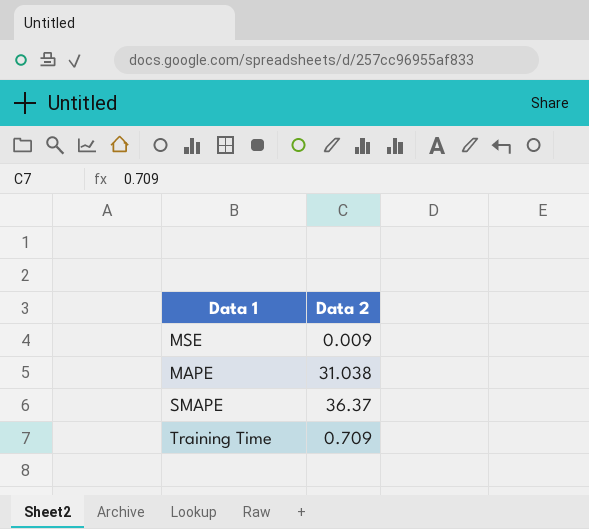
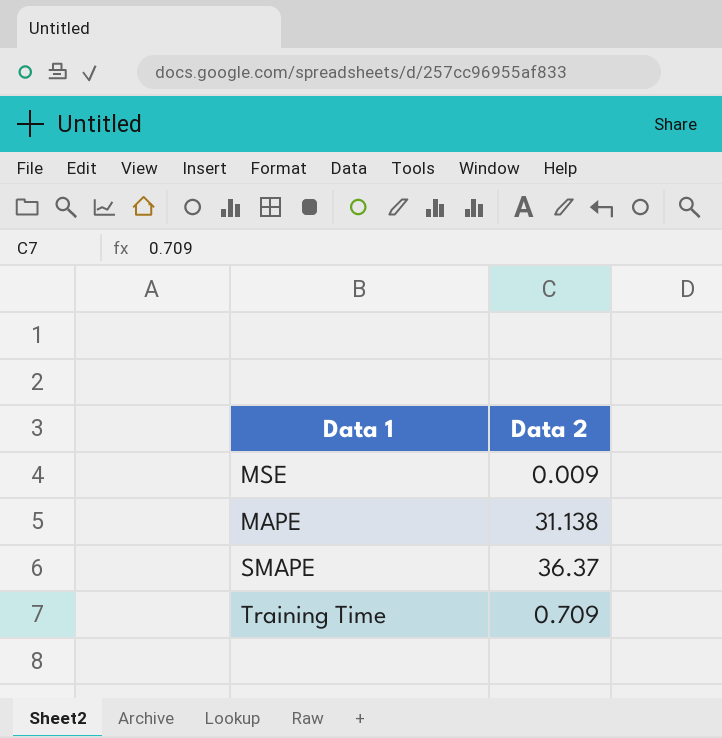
MAPE | Data 2: 31.038 -> 31.138

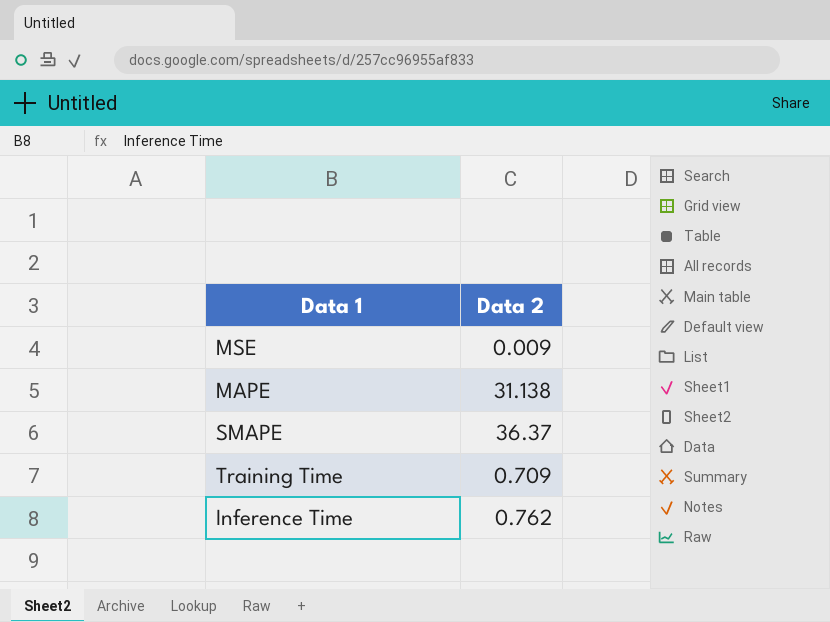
row Inference Time: none -> 0.762

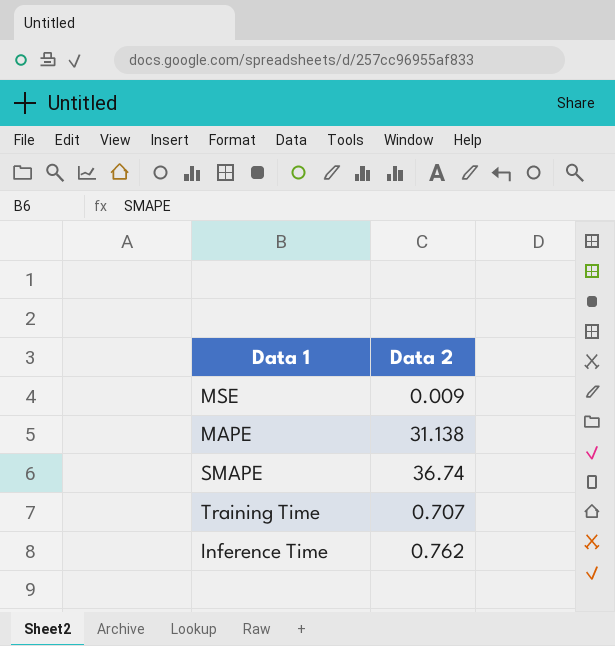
SMAPE | Data 2: 36.37 -> 36.74
Training Time | Data 2: 0.709 -> 0.707

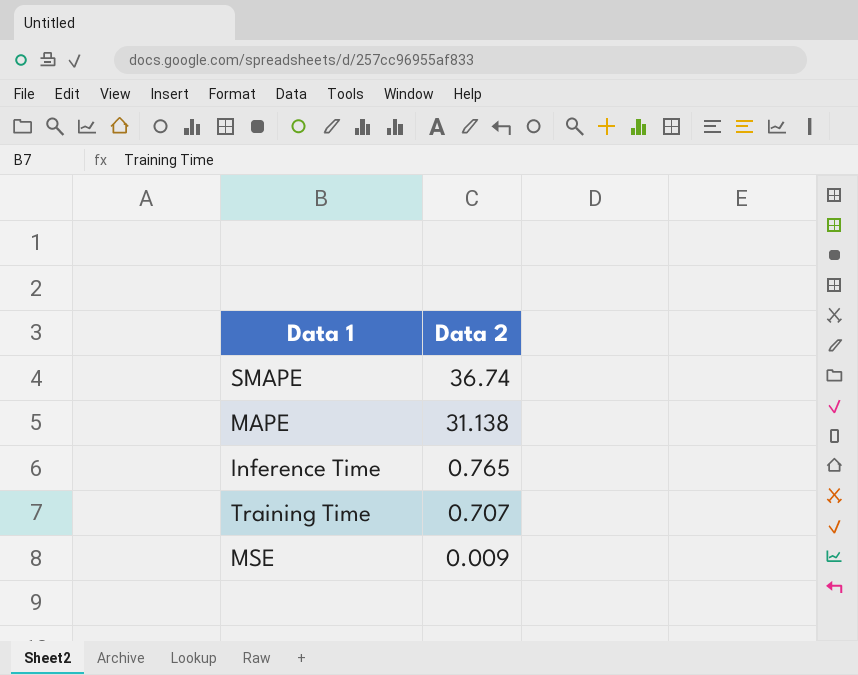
row order: none -> Data 2 descending
Inference Time | Data 2: 0.762 -> 0.765

